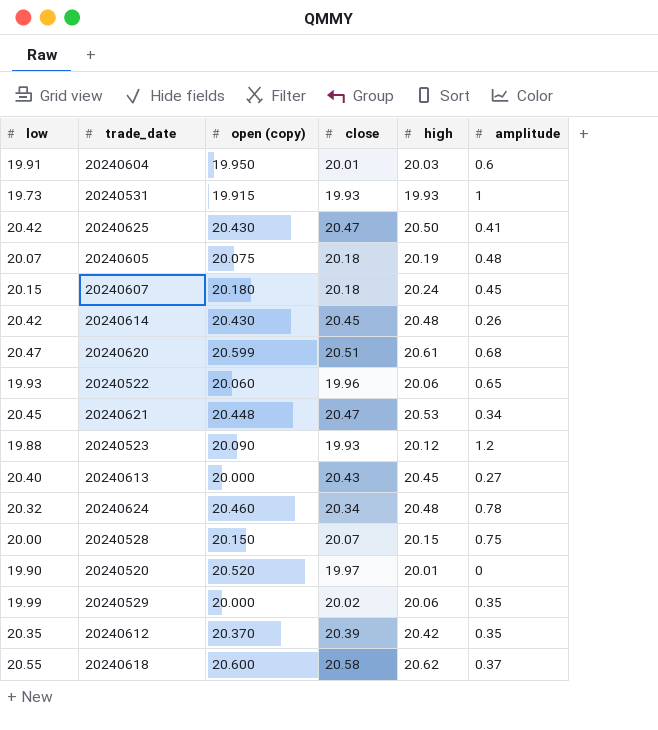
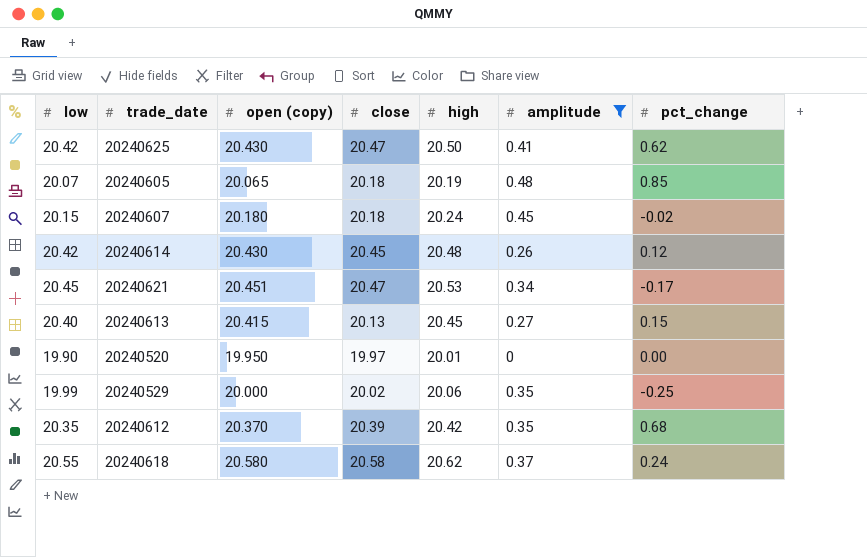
filter: none -> amplitude <= 0.48
column pct_change | position: none -> 7
20240605 | open (copy): 20.075 -> 20.065
20240621 | open (copy): 20.448 -> 20.451
20240613 | open (copy): 20.000 -> 20.415
20240613 | close: 20.43 -> 20.13
20240520 | open (copy): 20.520 -> 19.950
20240618 | open (copy): 20.600 -> 20.580

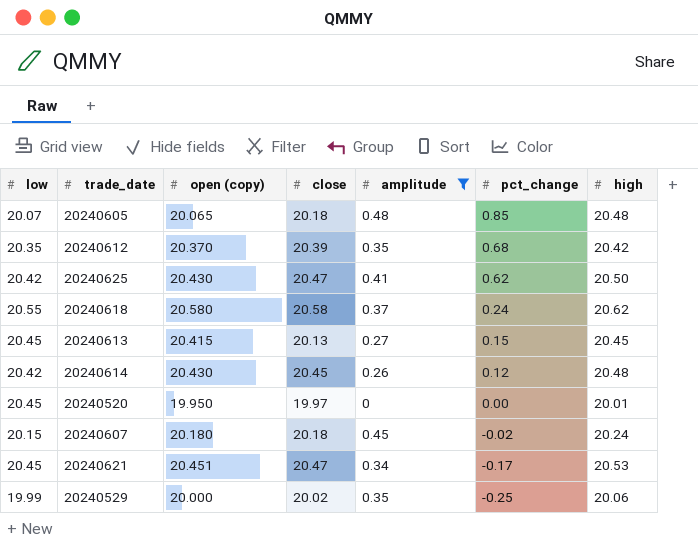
row order: none -> pct_change descending
column high | position: 5 -> 7
20240605 | high: 20.19 -> 20.48
20240613 | low: 20.40 -> 20.45
20240520 | low: 19.90 -> 20.45

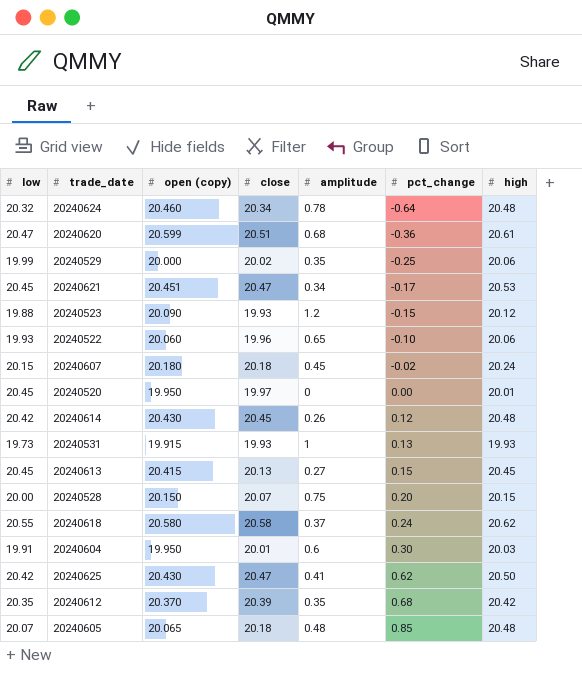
filter: amplitude <= 0.48 -> none
row order: pct_change descending -> pct_change ascending

